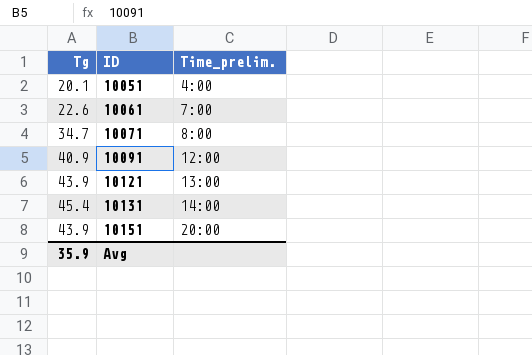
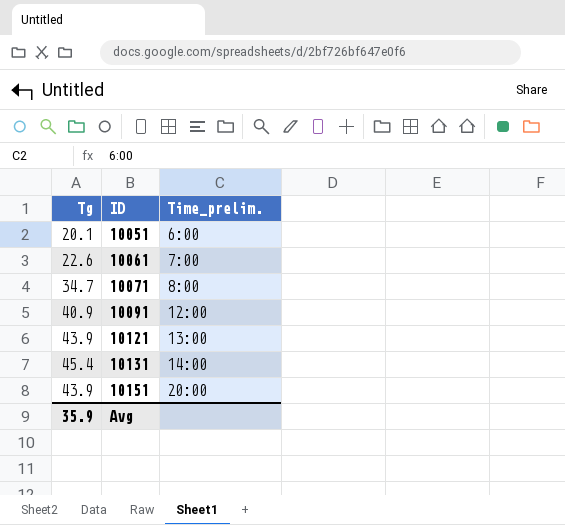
10051 | Time_prelim.: 4:00 -> 6:00

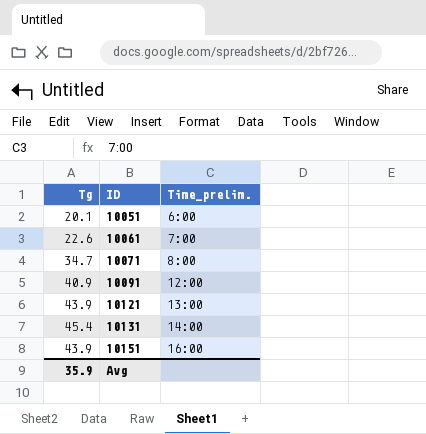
10151 | Time_prelim.: 20:00 -> 16:00

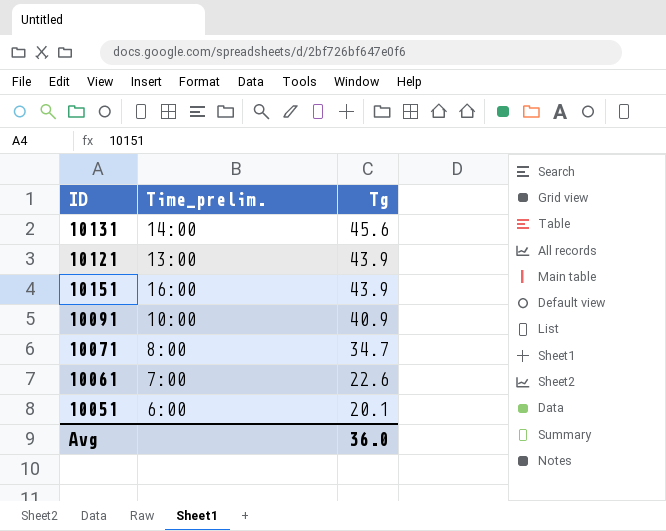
row order: ID ascending -> Tg descending
column Tg | position: 1 -> 3
10131 | Tg: 45.4 -> 45.6
10091 | Time_prelim.: 12:00 -> 10:00
Avg | Tg: 35.9 -> 36.0

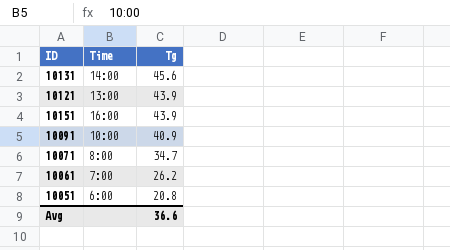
column name: Time_prelim. -> Time
10061 | Tg: 22.6 -> 26.2
10051 | Tg: 20.1 -> 20.8
Avg | Tg: 36.0 -> 36.6

